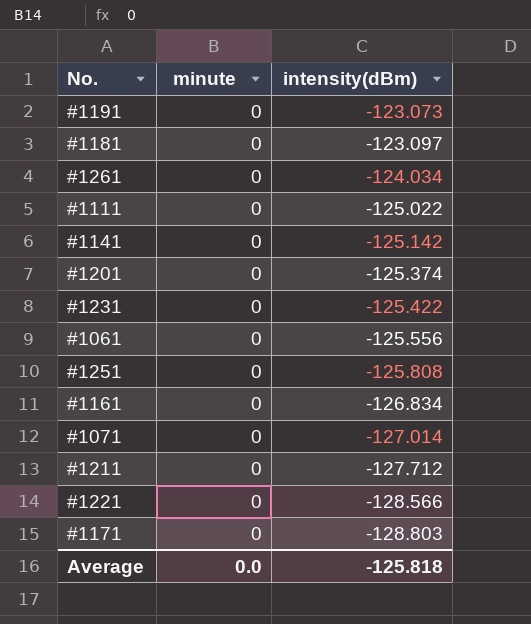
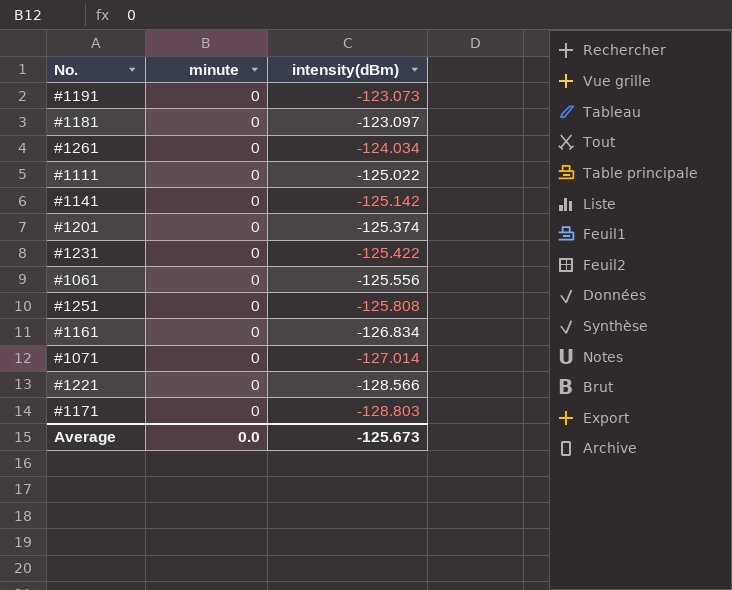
row #1211: 0 | -127.712 -> none
Average | intensity(dBm): -125.818 -> -125.673

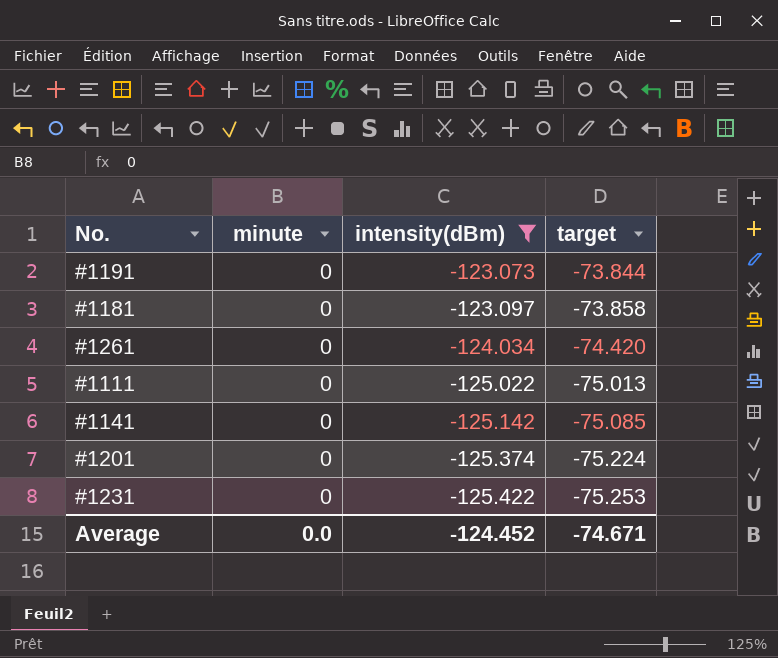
filter: none -> intensity(dBm) >= -125.422
column target | formula: none -> [intensity(dBm)] * 0.6
Average | intensity(dBm): -125.673 -> -124.452

